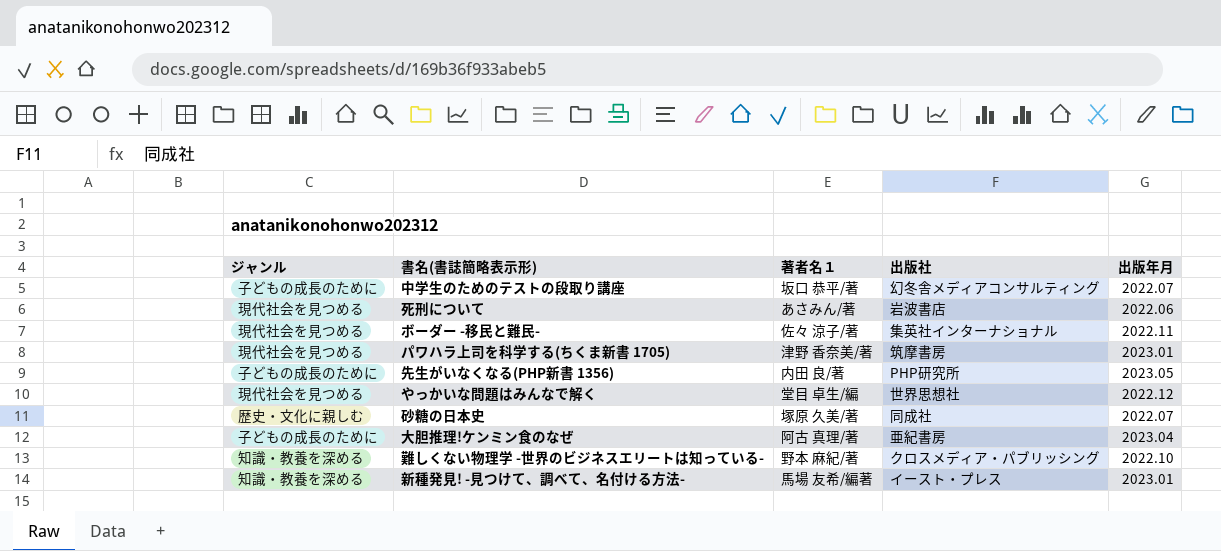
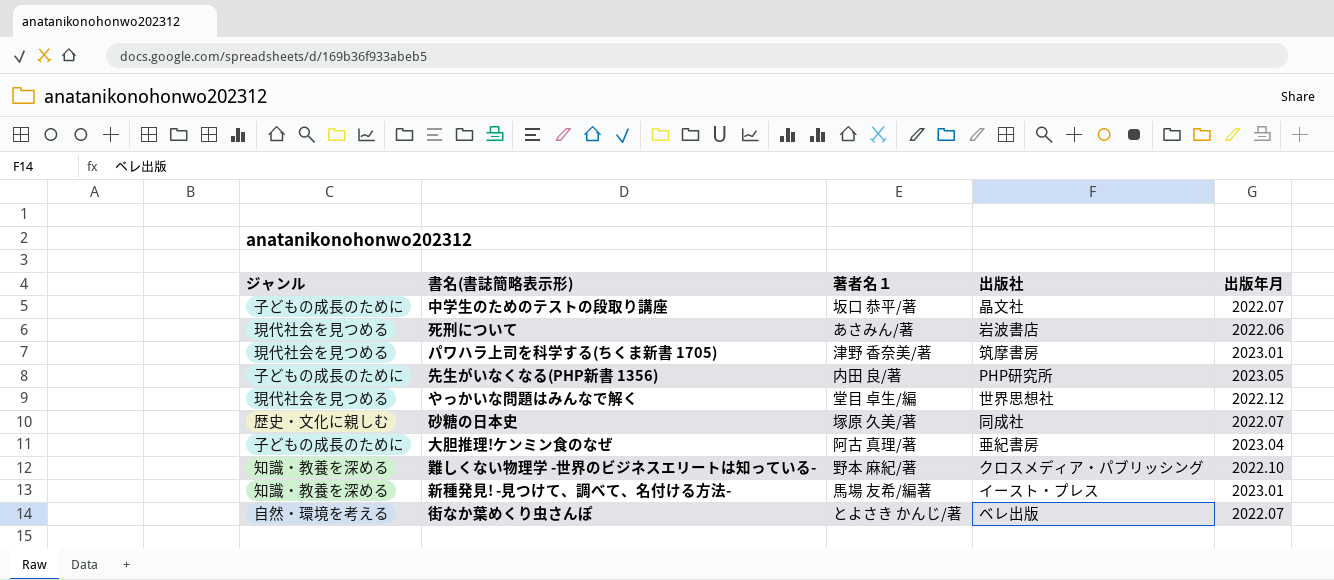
row ボーダー -移民と難民-: 現代社会を見つめる | 佐々 涼子/著 | 集英社インターナショナル | 2022.11 -> none
中学生のためのテストの段取り講座 | 出版社: 幻冬舎メディアコンサルティング -> 晶文社
row 街なか葉めくり虫さんぽ: none -> 自然・環境を考える | とよさき かんじ/著 | ベレ出版 | 2022.07

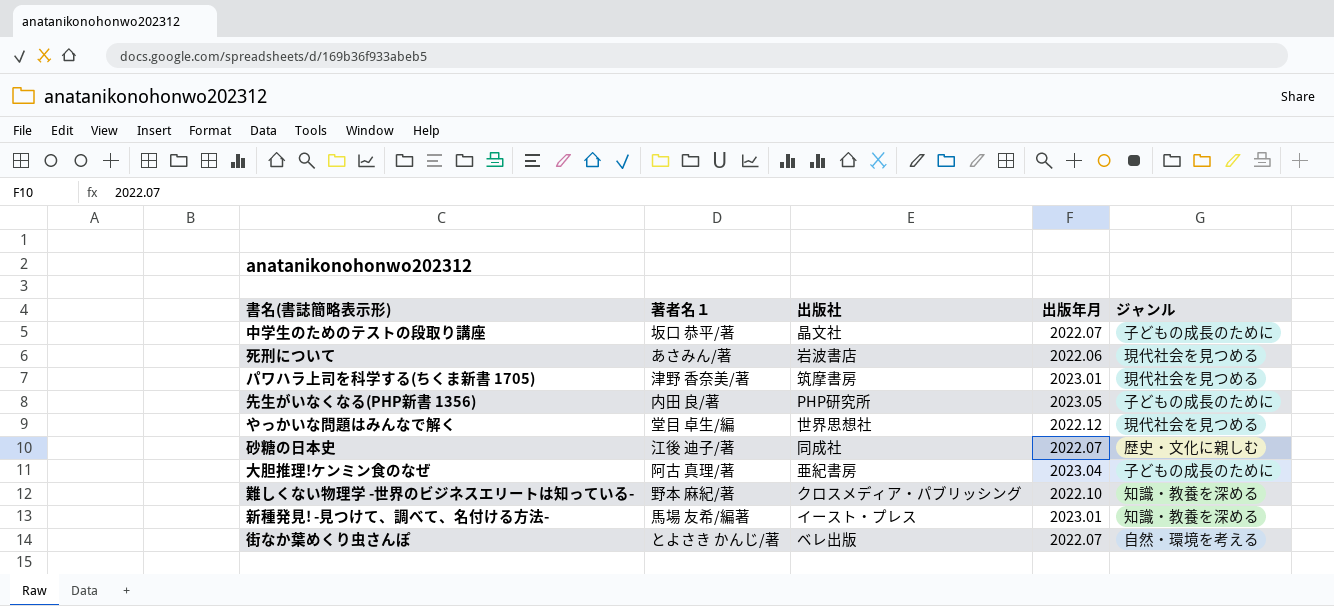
column ジャンル | position: 1 -> 5
砂糖の日本史 | 著者名１: 塚原 久美/著 -> 江後 迪子/著

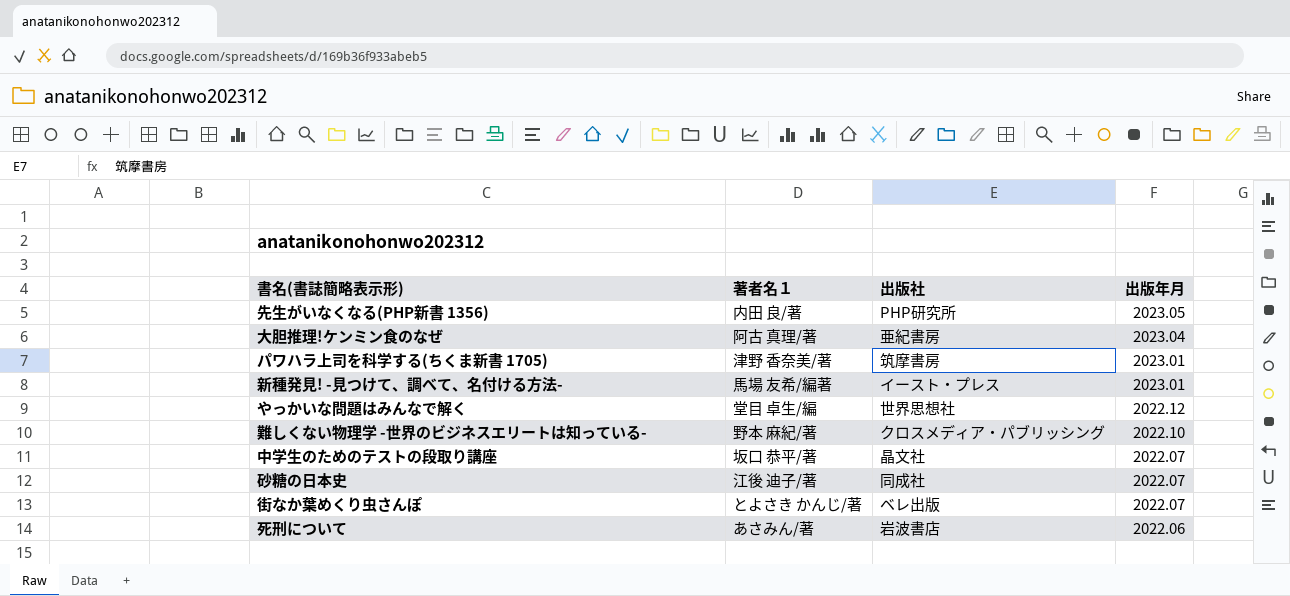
row order: none -> 出版年月 descending
column ジャンル | position: 5 -> none

